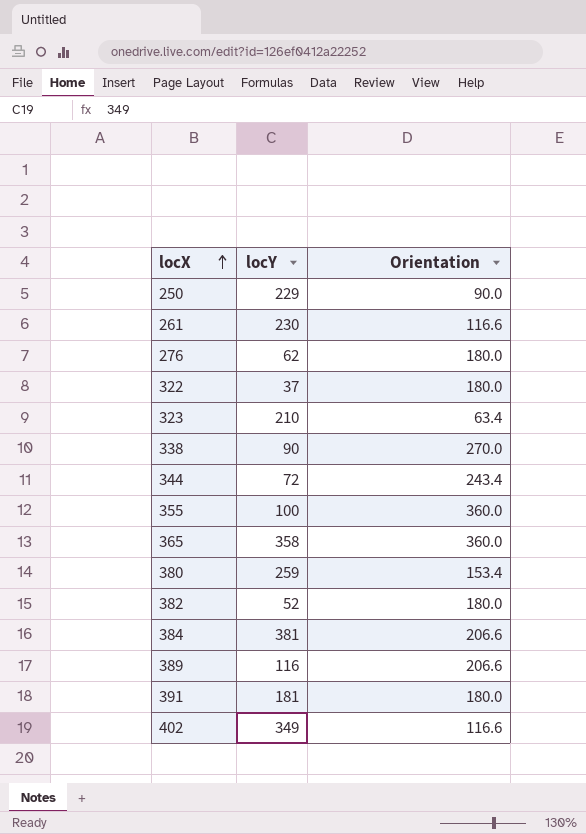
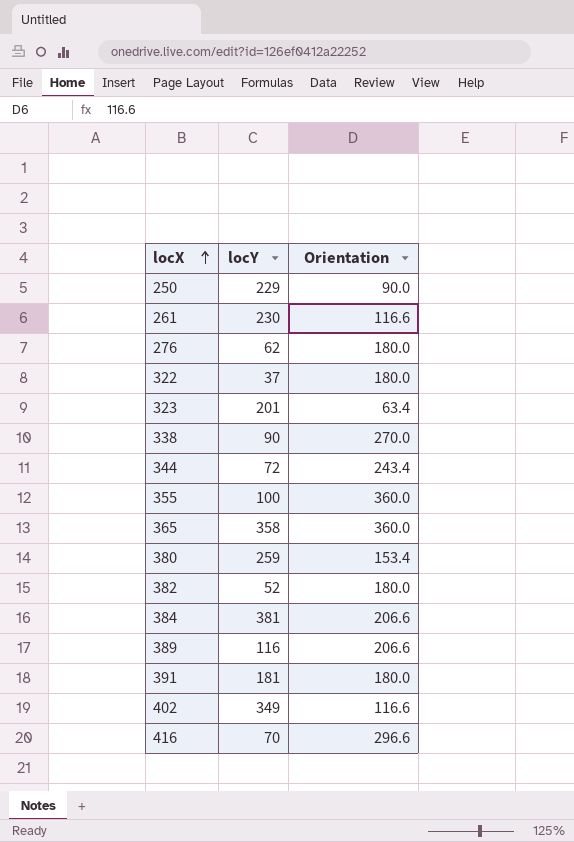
323 | locY: 210 -> 201
row 416: none -> 70 | 296.6

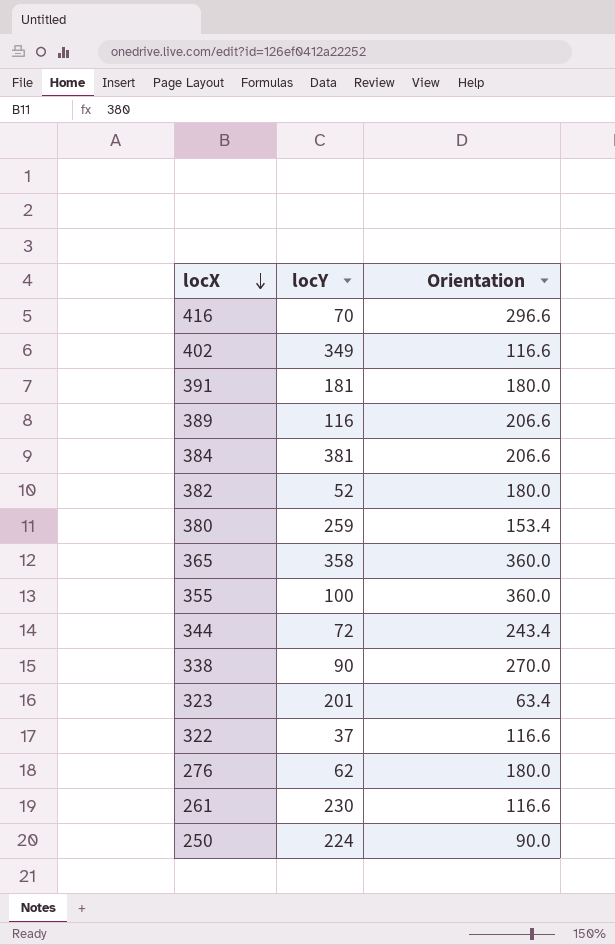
row order: locX ascending -> locX descending
322 | Orientation: 180.0 -> 116.6
250 | locY: 229 -> 224

